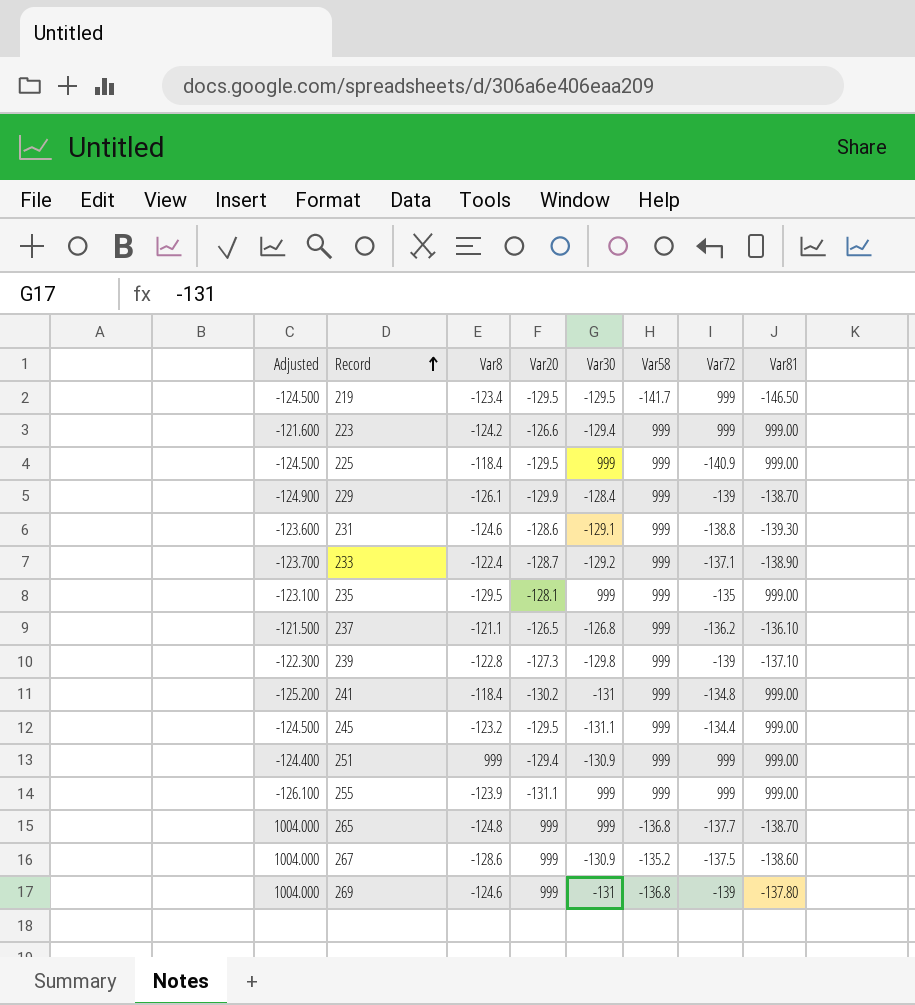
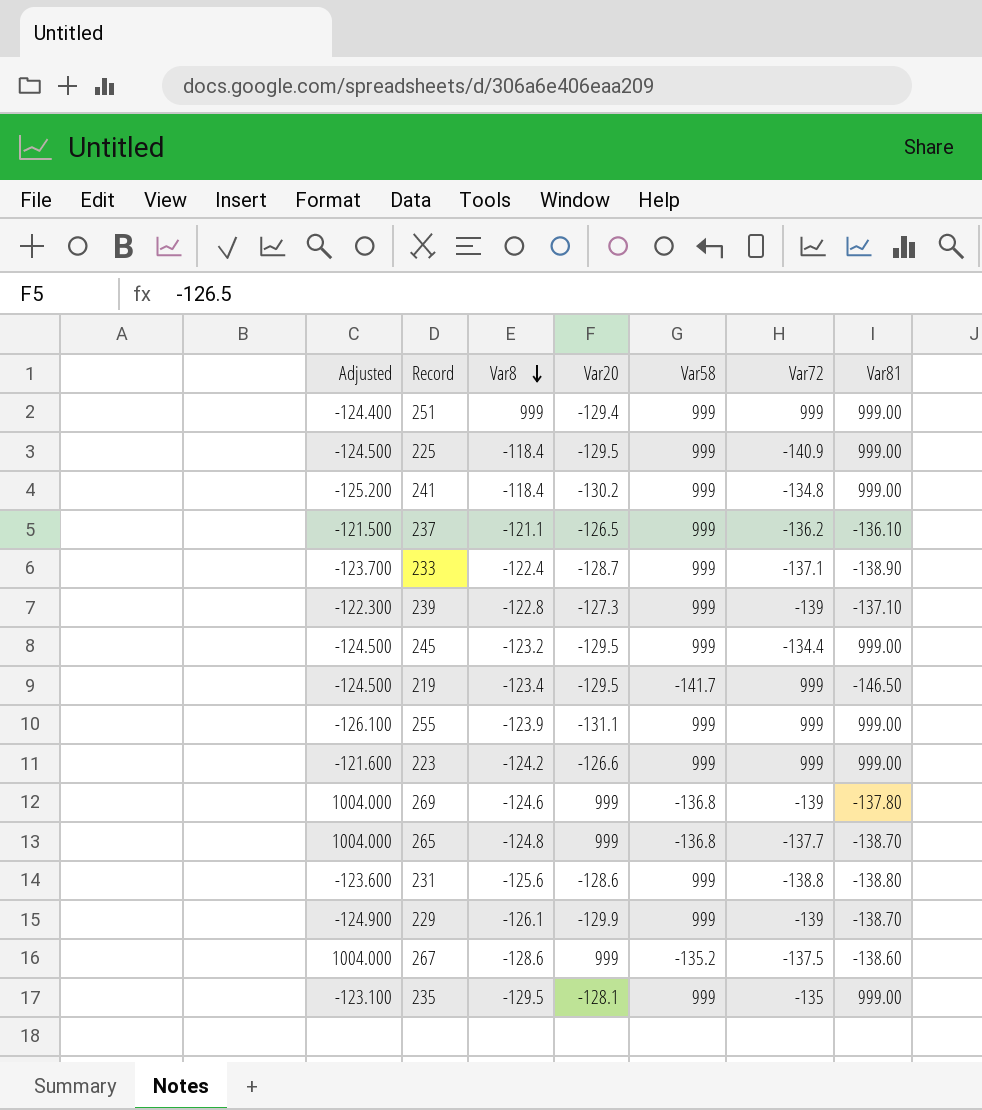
row order: Record ascending -> Var8 descending
column Var30 | position: 5 -> none
231 | Var8: -124.6 -> -125.6
231 | Var81: -139.30 -> -138.80

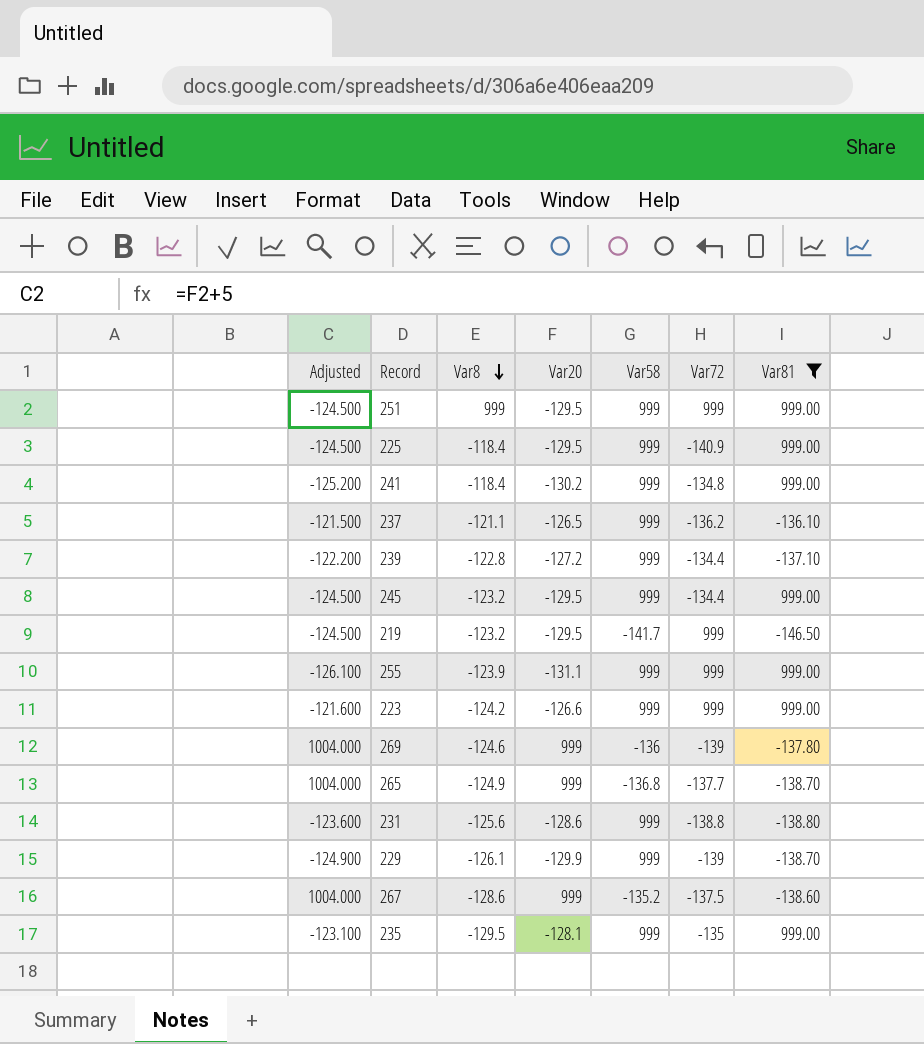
filter: none -> Var81 != -138.90
251 | Adjusted: -124.400 -> -124.500
251 | Var20: -129.4 -> -129.5
239 | Adjusted: -122.300 -> -122.200
239 | Var20: -127.3 -> -127.2
239 | Var72: -139 -> -134.4
219 | Var8: -123.4 -> -123.2
269 | Var58: -136.8 -> -136
265 | Var8: -124.8 -> -124.9

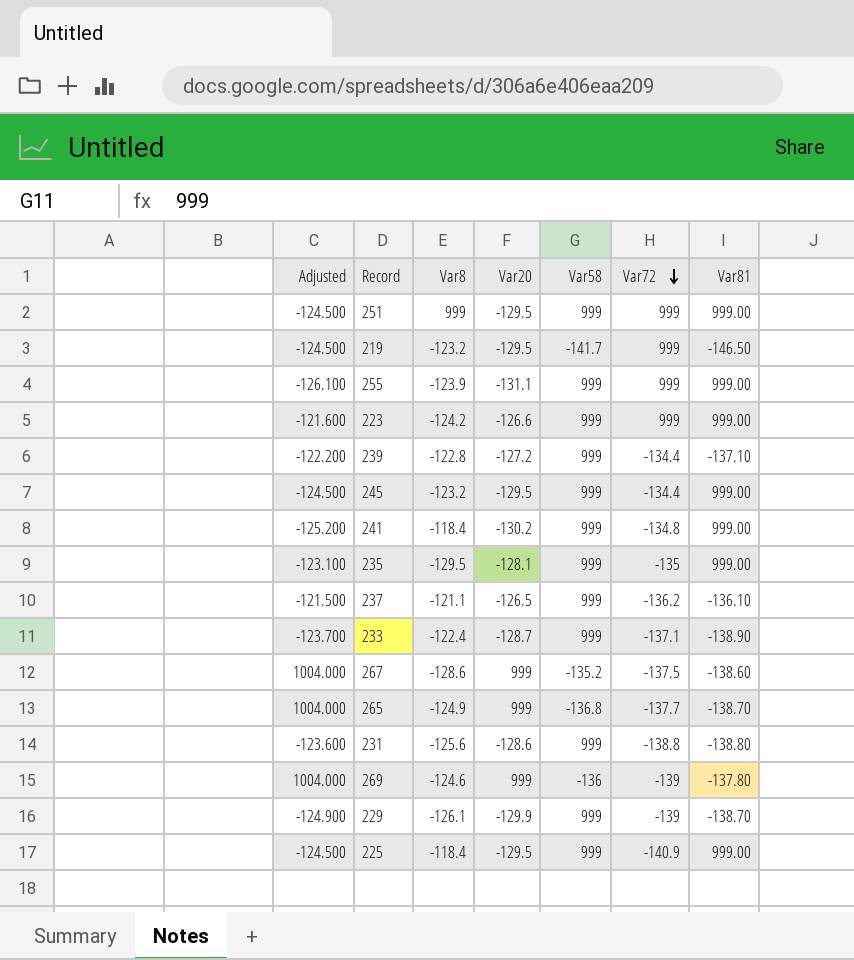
filter: Var81 != -138.90 -> none
row order: Var8 descending -> Var72 descending

